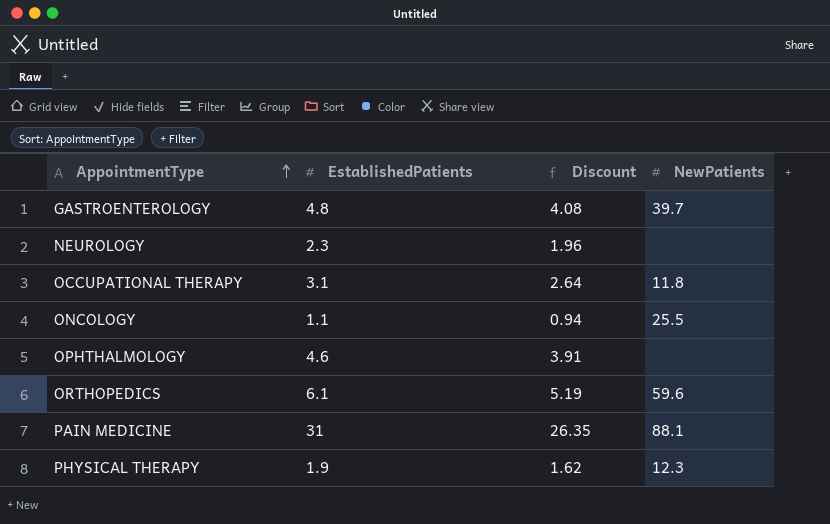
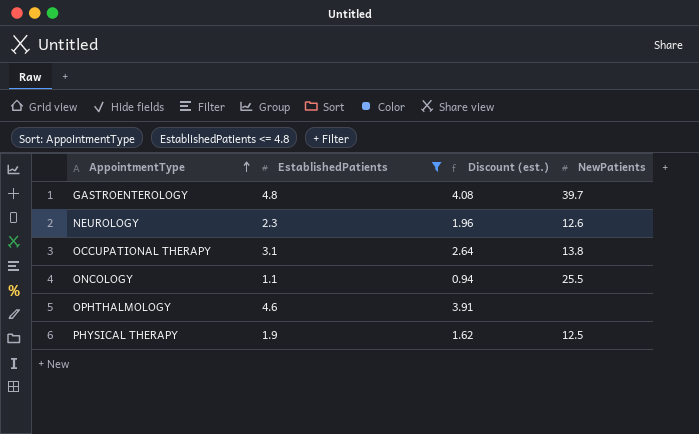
filter: none -> EstablishedPatients <= 4.8
column name: Discount -> Discount (est.)
NEUROLOGY | NewPatients: none -> 12.6
OCCUPATIONAL THERAPY | NewPatients: 11.8 -> 13.8
PHYSICAL THERAPY | NewPatients: 12.3 -> 12.5

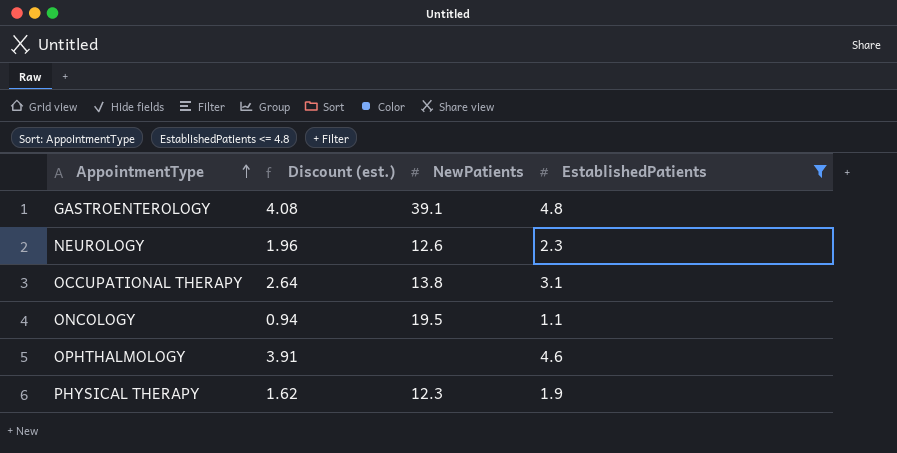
column EstablishedPatients | position: 2 -> 4
GASTROENTEROLOGY | NewPatients: 39.7 -> 39.1
ONCOLOGY | NewPatients: 25.5 -> 19.5
PHYSICAL THERAPY | NewPatients: 12.5 -> 12.3

